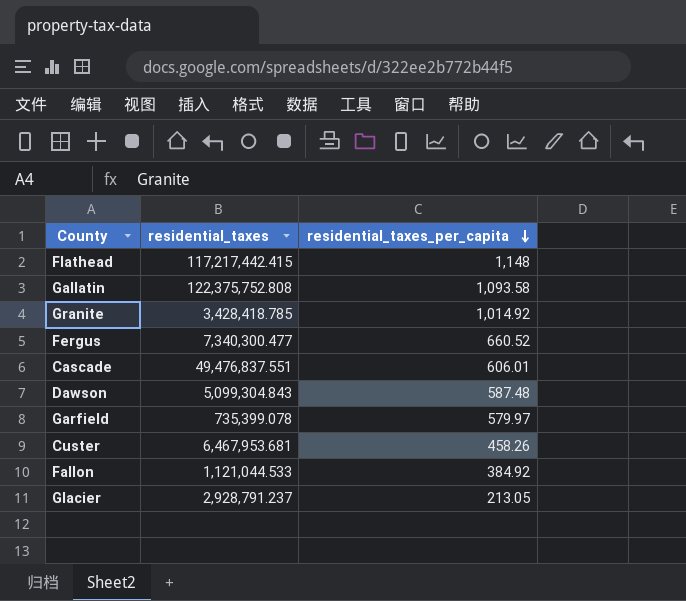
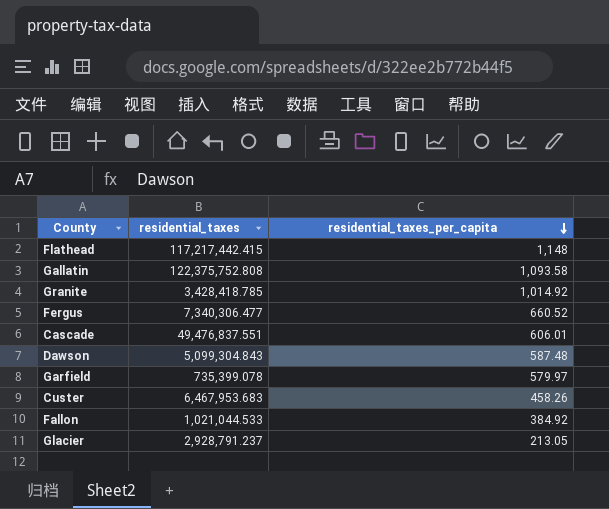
Fergus | residential_taxes: 7,340,300.477 -> 7,340,306.477
Custer | residential_taxes: 6,467,953.681 -> 6,467,953.683
Fallon | residential_taxes: 1,121,044.533 -> 1,021,044.533

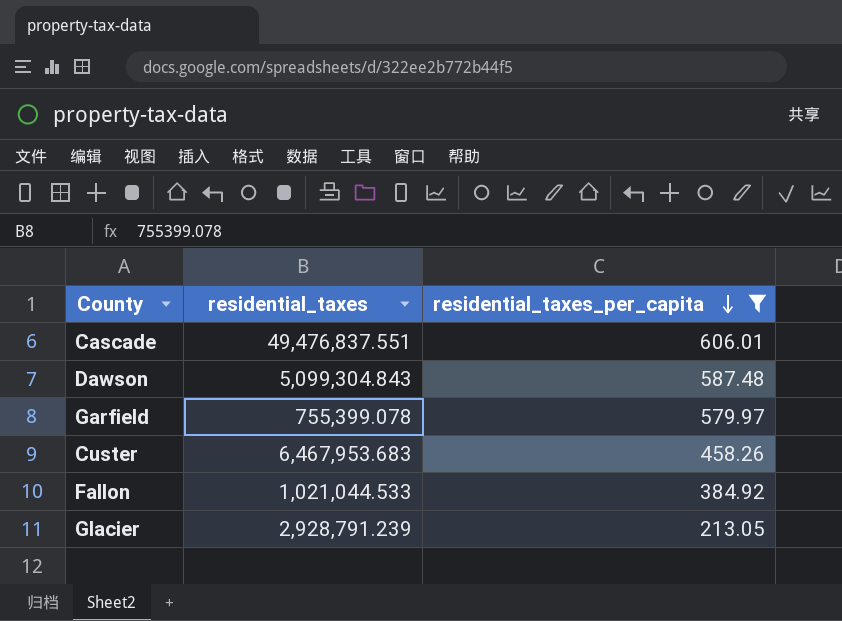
filter: none -> residential_taxes_per_capita <= 606.01
Garfield | residential_taxes: 735,399.078 -> 755,399.078
Glacier | residential_taxes: 2,928,791.237 -> 2,928,791.239

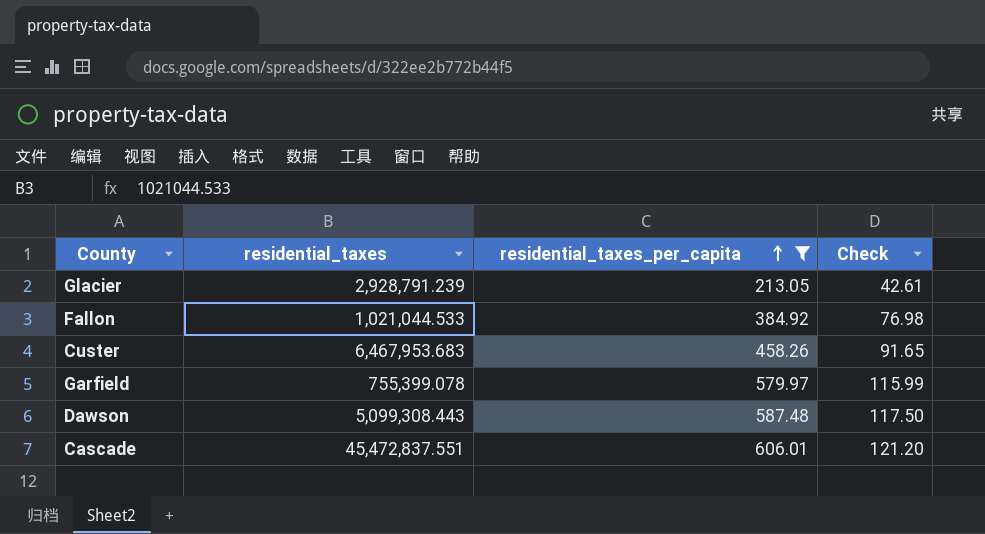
row order: residential_taxes_per_capita descending -> residential_taxes_per_capita ascending
column Check | formula: none -> [residential_taxes_per_capita] * 0.2
Dawson | residential_taxes: 5,099,304.843 -> 5,099,308.443
Cascade | residential_taxes: 49,476,837.551 -> 45,472,837.551

